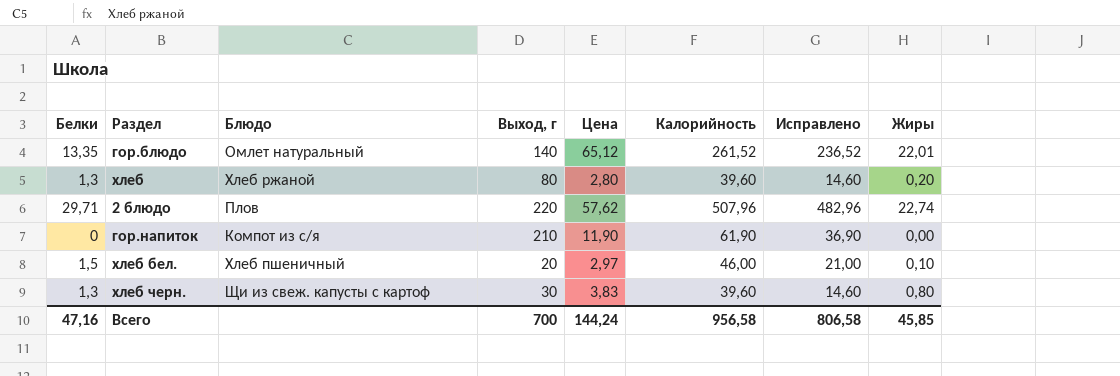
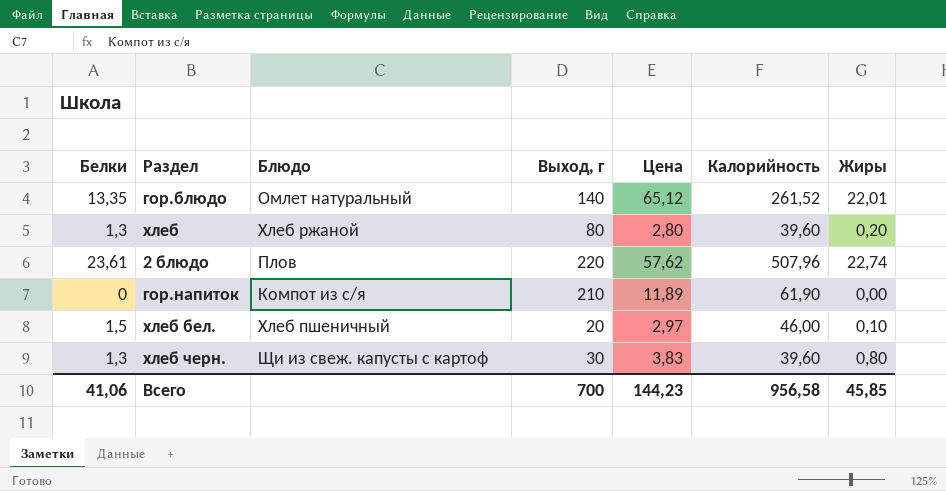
column Исправлено | formula: [Калорийность] - 25 -> none
2 блюдо | Белки: 29,71 -> 23,61
гор.напиток | Цена: 11,90 -> 11,89
Всего | Белки: 47,16 -> 41,06
Всего | Цена: 144,24 -> 144,23

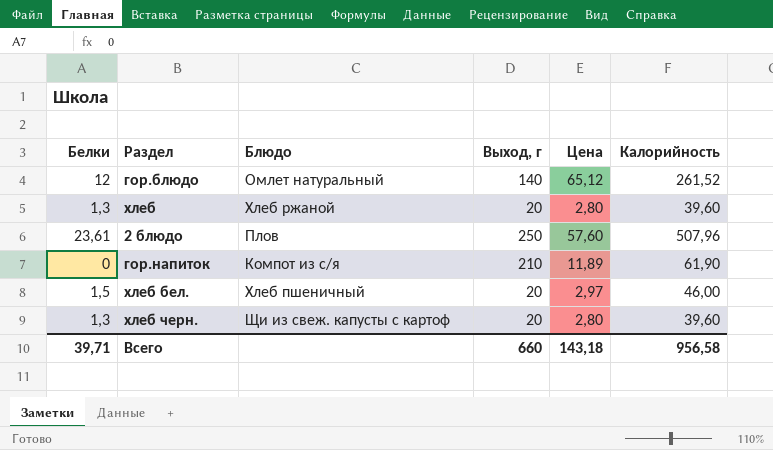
column Жиры | position: 7 -> none
гор.блюдо | Белки: 13,35 -> 12
хлеб | Выход, г: 80 -> 20
2 блюдо | Выход, г: 220 -> 250
2 блюдо | Цена: 57,62 -> 57,60
хлеб черн. | Выход, г: 30 -> 20
хлеб черн. | Цена: 3,83 -> 2,80
Всего | Белки: 41,06 -> 39,71
Всего | Выход, г: 700 -> 660
Всего | Цена: 144,23 -> 143,18

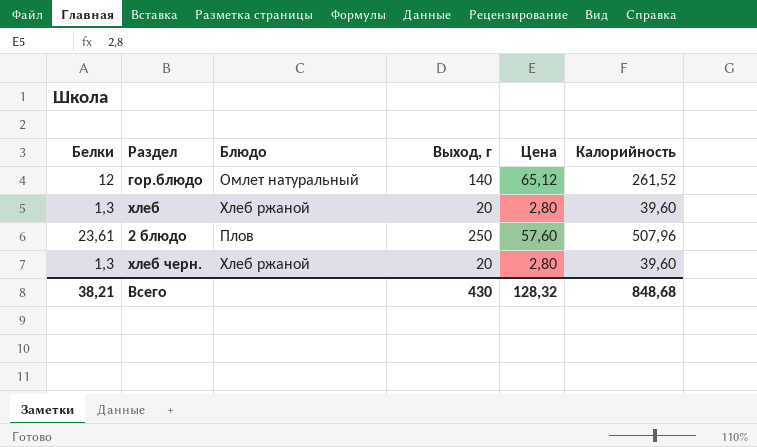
row гор.напиток: 0 | Компот из с/я | 210 | 11,89 | 61,90 -> none
row хлеб бел.: 1,5 | Хлеб пшеничный | 20 | 2,97 | 46,00 -> none
хлеб черн. | Блюдо: Щи из свеж. капусты с картоф -> Хлеб ржаной
Всего | Белки: 39,71 -> 38,21
Всего | Выход, г: 660 -> 430
Всего | Цена: 143,18 -> 128,32
Всего | Калорийность: 956,58 -> 848,68

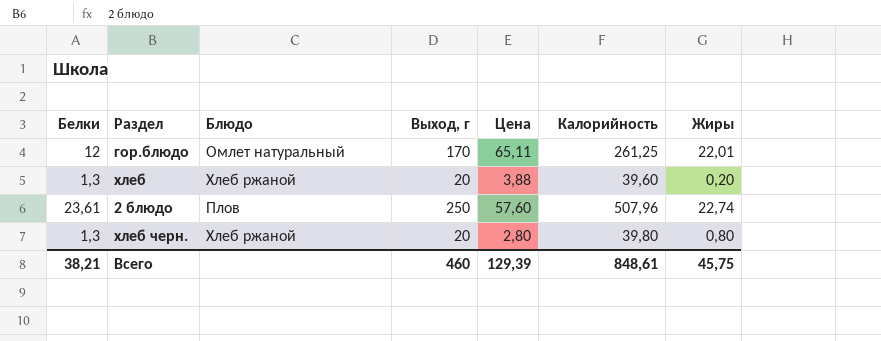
column Жиры | position: none -> 7
гор.блюдо | Выход, г: 140 -> 170
гор.блюдо | Цена: 65,12 -> 65,11
гор.блюдо | Калорийность: 261,52 -> 261,25
хлеб | Цена: 2,80 -> 3,88
хлеб черн. | Калорийность: 39,60 -> 39,80
Всего | Выход, г: 430 -> 460
Всего | Цена: 128,32 -> 129,39
Всего | Калорийность: 848,68 -> 848,61

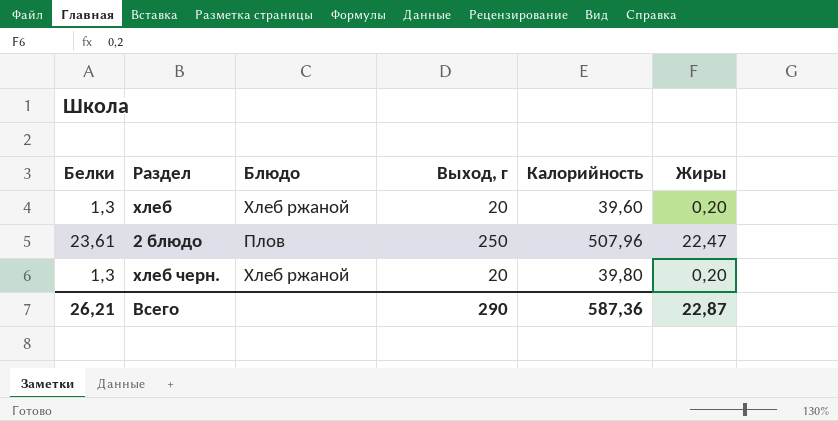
column Цена | position: 5 -> none
row гор.блюдо: 12 | Омлет натуральный | 170 | 65,11 | 261,25 | 22,01 -> none
2 блюдо | Жиры: 22,74 -> 22,47
хлеб черн. | Жиры: 0,80 -> 0,20
Всего | Белки: 38,21 -> 26,21
Всего | Выход, г: 460 -> 290
Всего | Калорийность: 848,61 -> 587,36
Всего | Жиры: 45,75 -> 22,87

